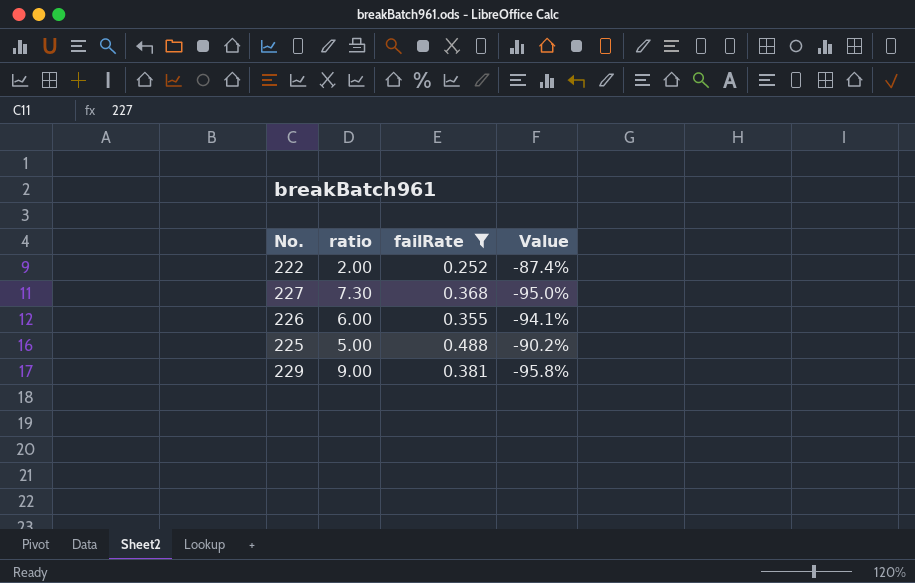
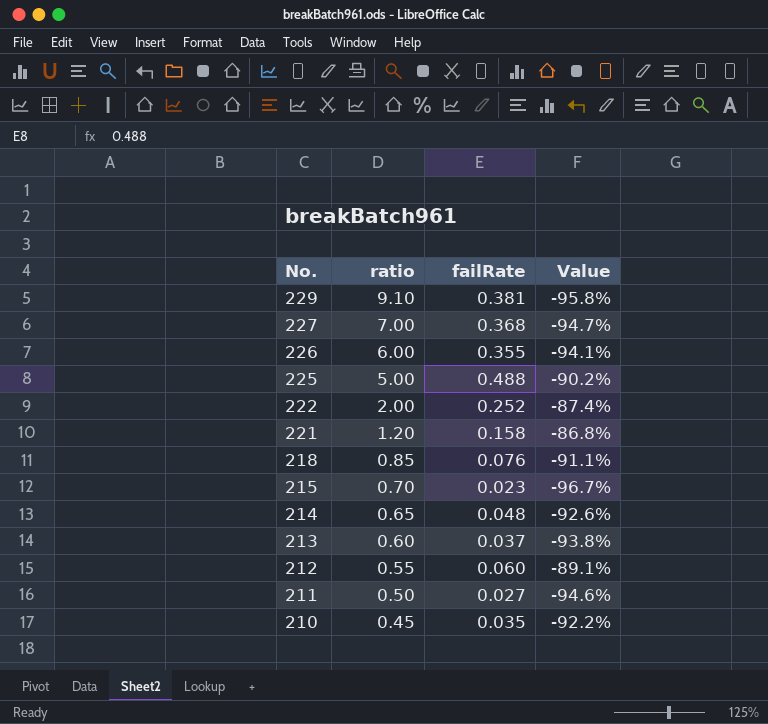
filter: failRate >= 0.252 -> none
row order: none -> No. descending
229 | ratio: 9.00 -> 9.10
227 | ratio: 7.30 -> 7.00
227 | Value: -95.0% -> -94.7%

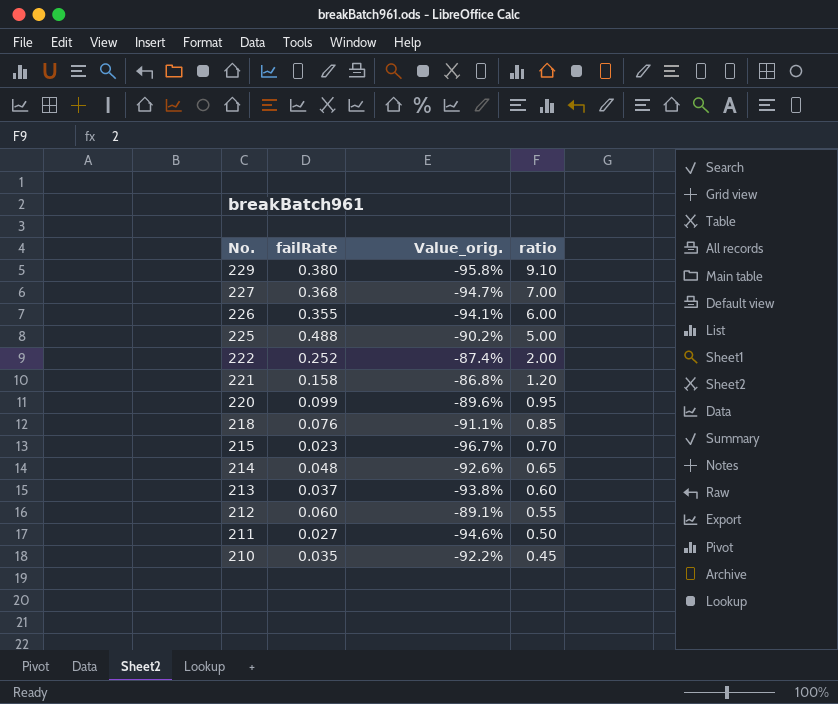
column name: Value -> Value_orig.
column ratio | position: 2 -> 4
229 | failRate: 0.381 -> 0.380
row 220: none -> 0.099 | -89.6% | 0.95

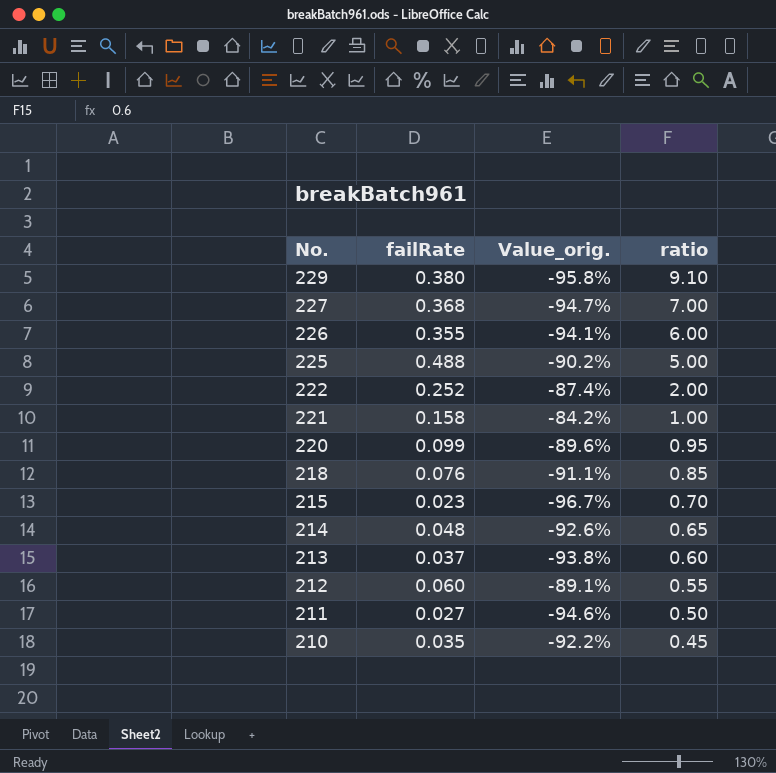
221 | Value_orig.: -86.8% -> -84.2%
221 | ratio: 1.20 -> 1.00

